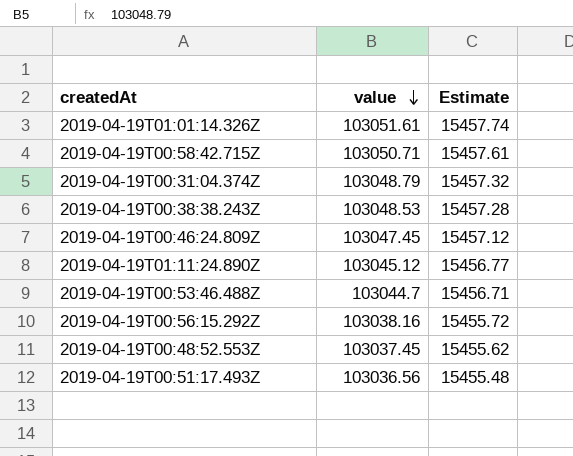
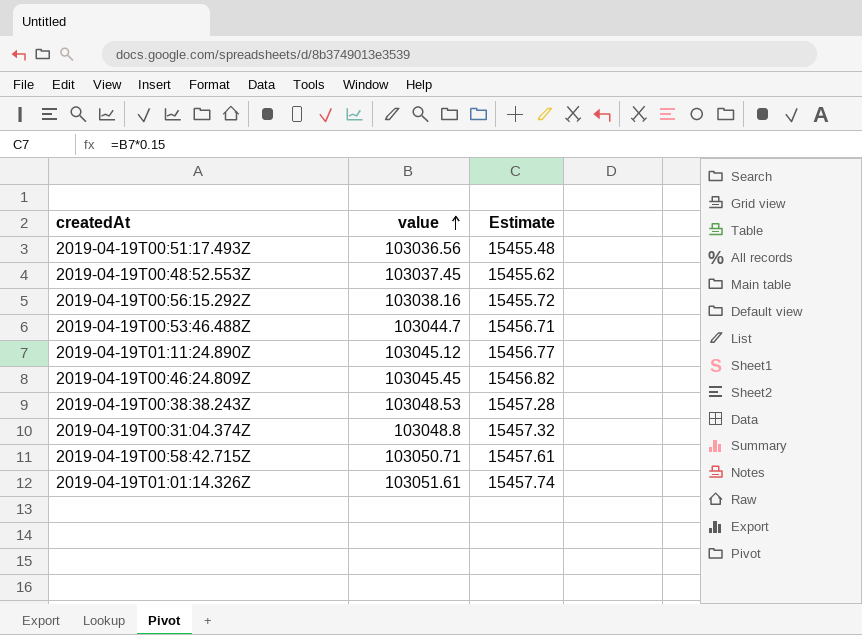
row order: value descending -> value ascending
2019-04-19T00:46:24.809Z | value: 103047.45 -> 103045.45
2019-04-19T00:46:24.809Z | Estimate: 15457.12 -> 15456.82
2019-04-19T00:31:04.374Z | value: 103048.79 -> 103048.8

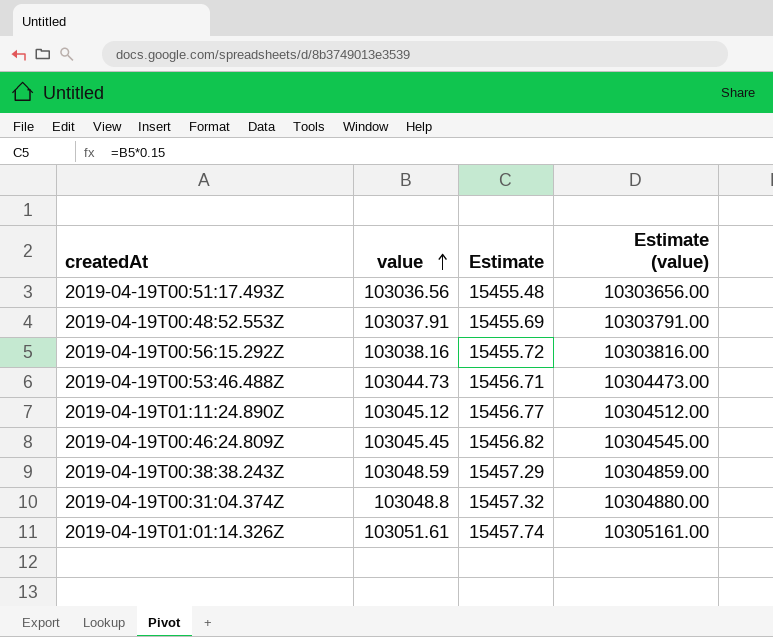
column Estimate (value) | formula: none -> [value] * 100
row 2019-04-19T00:58:42.715Z: 103050.71 | 15457.61 -> none
2019-04-19T00:48:52.553Z | value: 103037.45 -> 103037.91
2019-04-19T00:48:52.553Z | Estimate: 15455.62 -> 15455.69
2019-04-19T00:53:46.488Z | value: 103044.7 -> 103044.73
2019-04-19T00:38:38.243Z | value: 103048.53 -> 103048.59
2019-04-19T00:38:38.243Z | Estimate: 15457.28 -> 15457.29

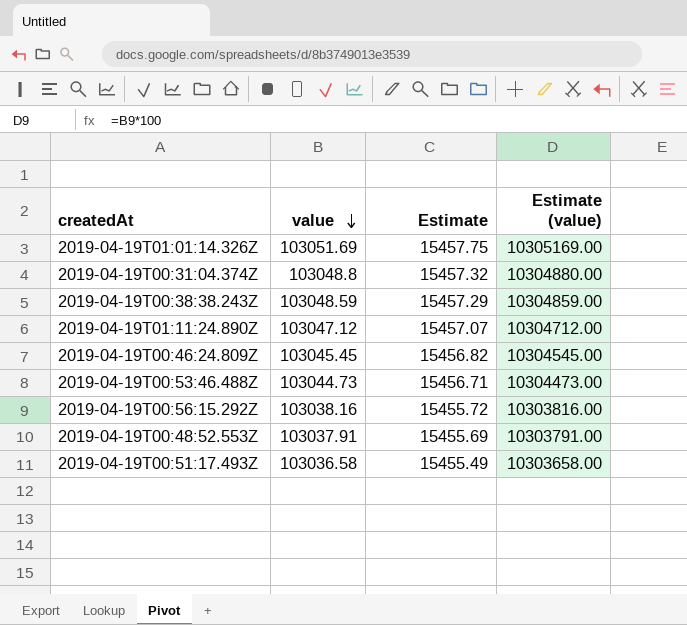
row order: value ascending -> value descending
2019-04-19T01:01:14.326Z | value: 103051.61 -> 103051.69
2019-04-19T01:01:14.326Z | Estimate: 15457.74 -> 15457.75
2019-04-19T01:01:14.326Z | Estimate (value): 10305161.00 -> 10305169.00
2019-04-19T01:11:24.890Z | value: 103045.12 -> 103047.12
2019-04-19T01:11:24.890Z | Estimate: 15456.77 -> 15457.07
2019-04-19T01:11:24.890Z | Estimate (value): 10304512.00 -> 10304712.00
2019-04-19T00:51:17.493Z | value: 103036.56 -> 103036.58
2019-04-19T00:51:17.493Z | Estimate: 15455.48 -> 15455.49
2019-04-19T00:51:17.493Z | Estimate (value): 10303656.00 -> 10303658.00

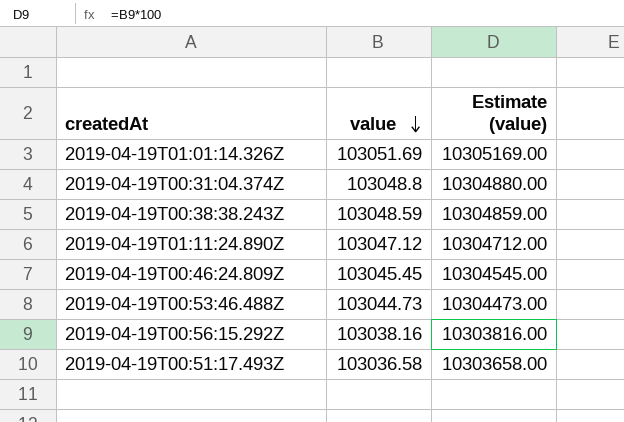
column Estimate | formula: [value] * 0.15 -> none
row 2019-04-19T00:48:52.553Z: 103037.91 | 15455.69 | 10303791.00 -> none

